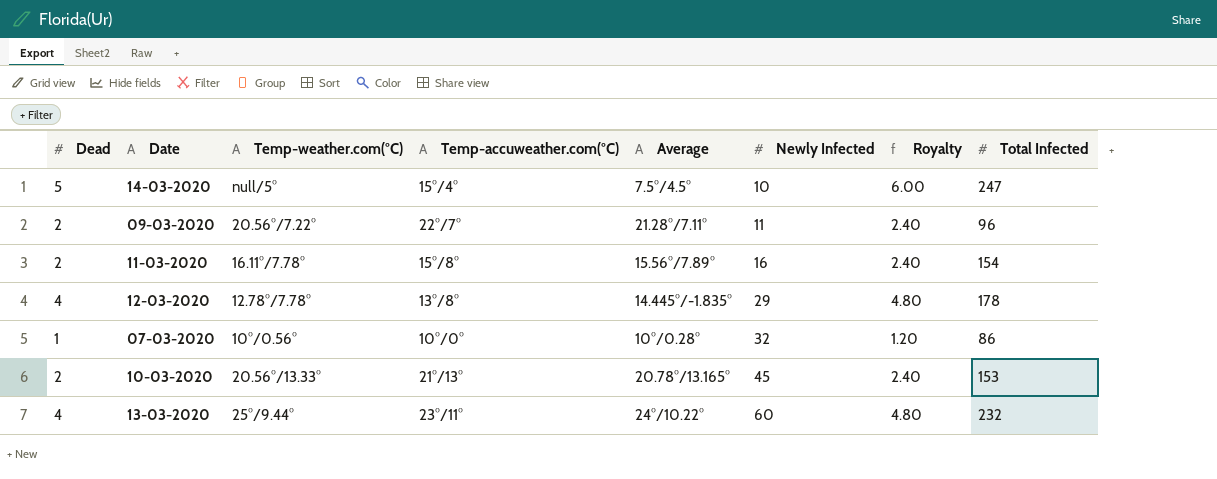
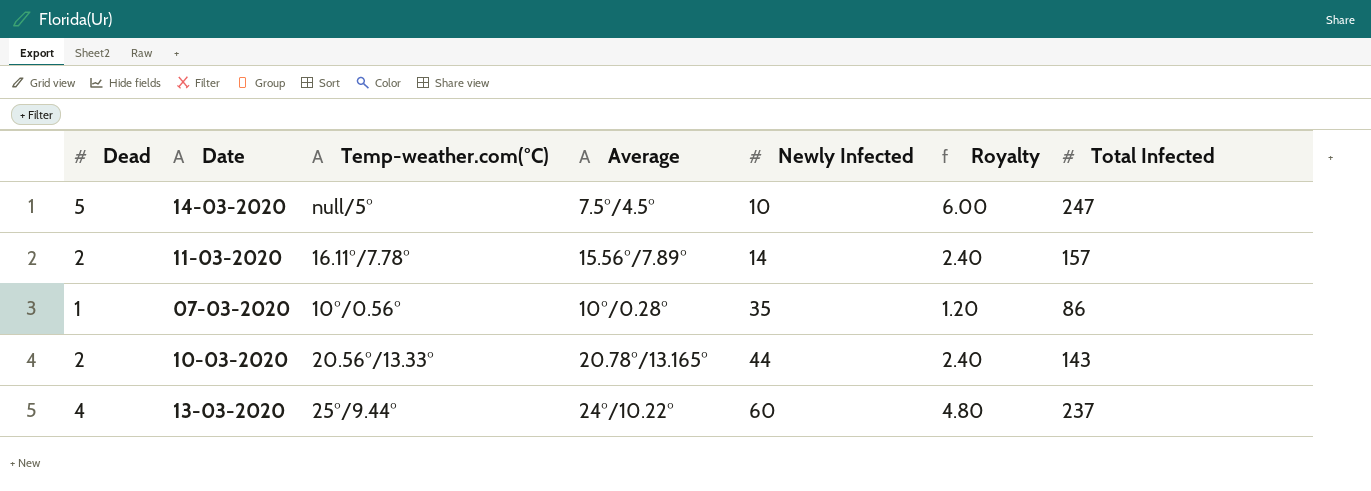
column Temp-accuweather.com(°C) | position: 4 -> none
row 09-03-2020: 2 | 20.56°/7.22° | 22°/7° | 21.28°/7.11° | 11 | 2.40 | 96 -> none
row 12-03-2020: 4 | 12.78°/7.78° | 13°/8° | 14.445°/-1.835° | 29 | 4.80 | 178 -> none
11-03-2020 | Newly Infected: 16 -> 14
11-03-2020 | Total Infected: 154 -> 157
07-03-2020 | Newly Infected: 32 -> 35
10-03-2020 | Newly Infected: 45 -> 44
10-03-2020 | Total Infected: 153 -> 143
13-03-2020 | Total Infected: 232 -> 237

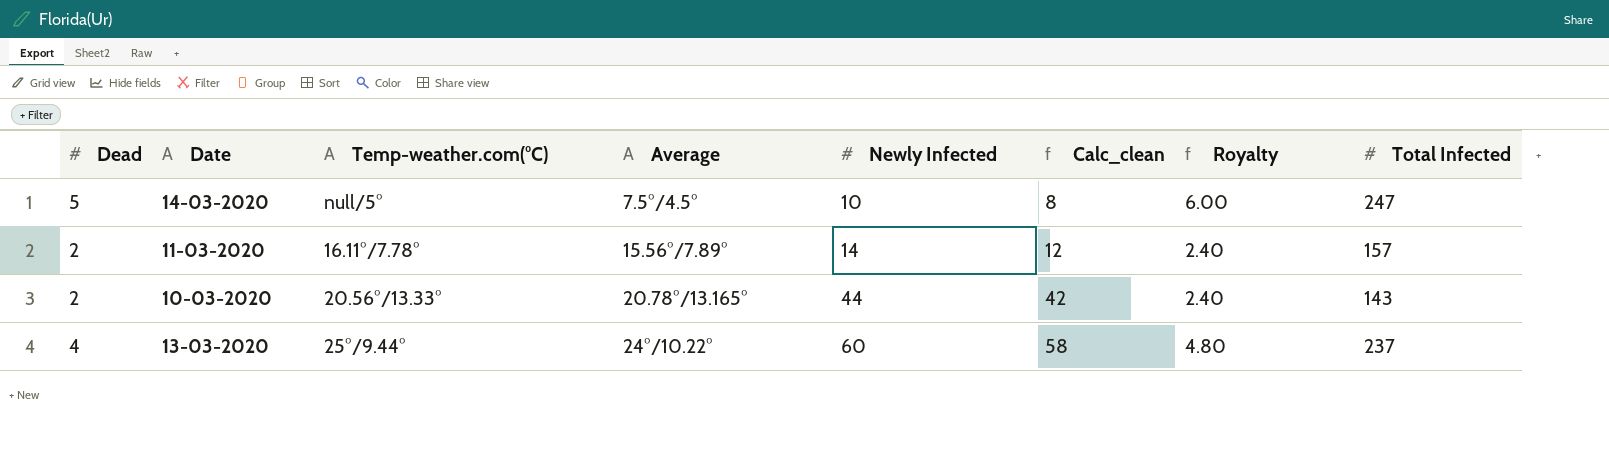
column Calc_clean | formula: none -> [Newly Infected] - 2
row 07-03-2020: 1 | 10°/0.56° | 10°/0.28° | 35 | 1.20 | 86 -> none

